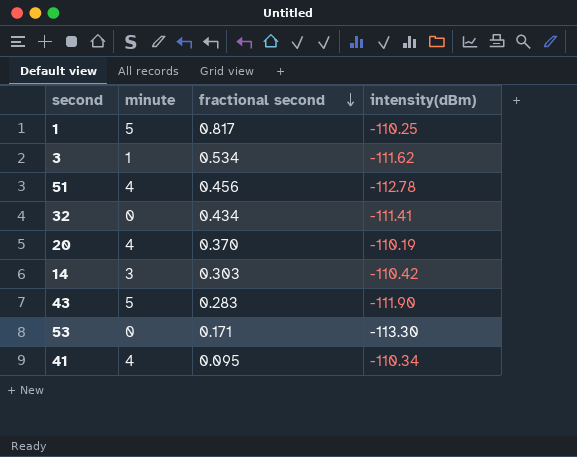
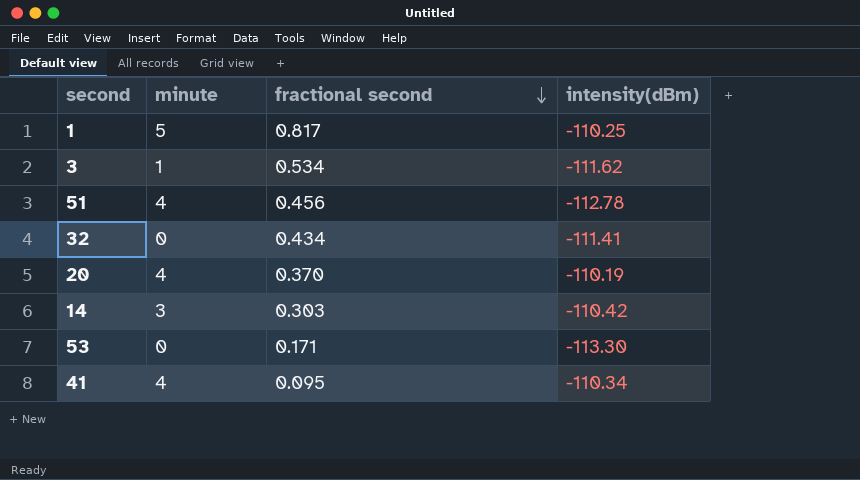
row 43: 5 | 0.283 | -111.90 -> none

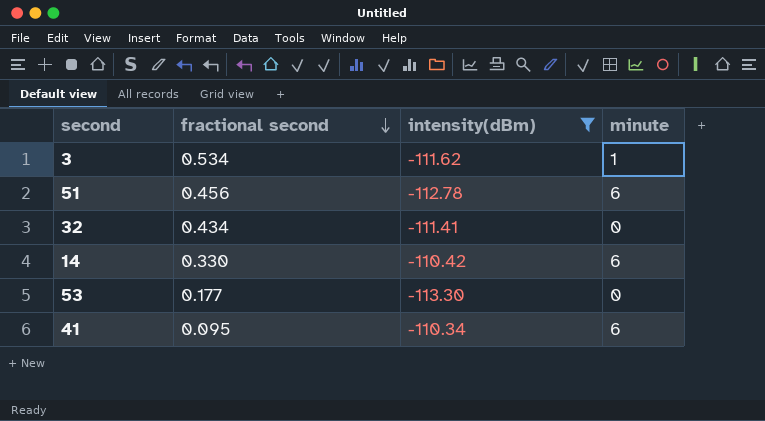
filter: none -> intensity(dBm) <= -110.34
column minute | position: 2 -> 4
51 | minute: 4 -> 6
14 | fractional second: 0.303 -> 0.330
14 | minute: 3 -> 6
53 | fractional second: 0.171 -> 0.177
41 | minute: 4 -> 6

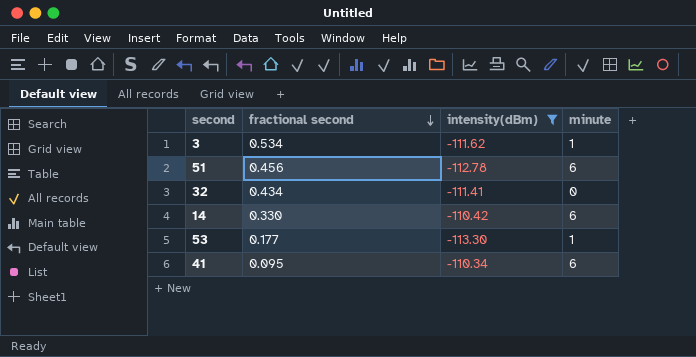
53 | minute: 0 -> 1

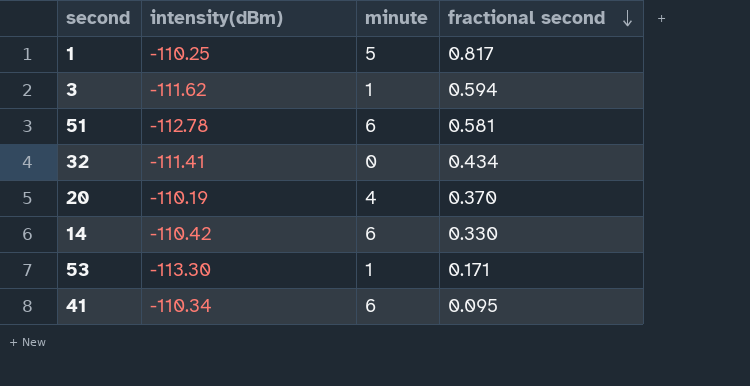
filter: intensity(dBm) <= -110.34 -> none
column fractional second | position: 2 -> 4
3 | fractional second: 0.534 -> 0.594
51 | fractional second: 0.456 -> 0.581
53 | fractional second: 0.177 -> 0.171

